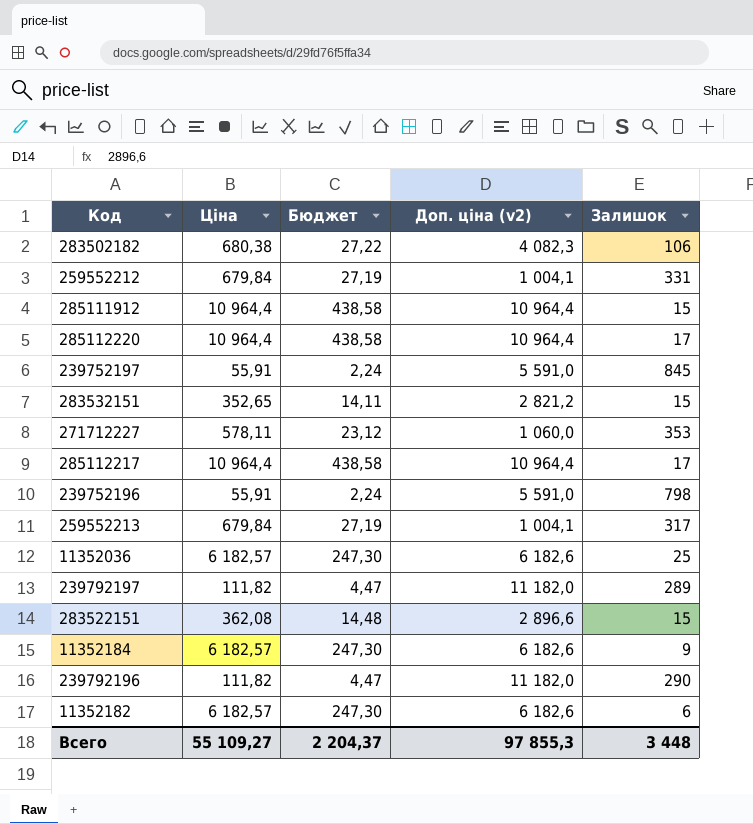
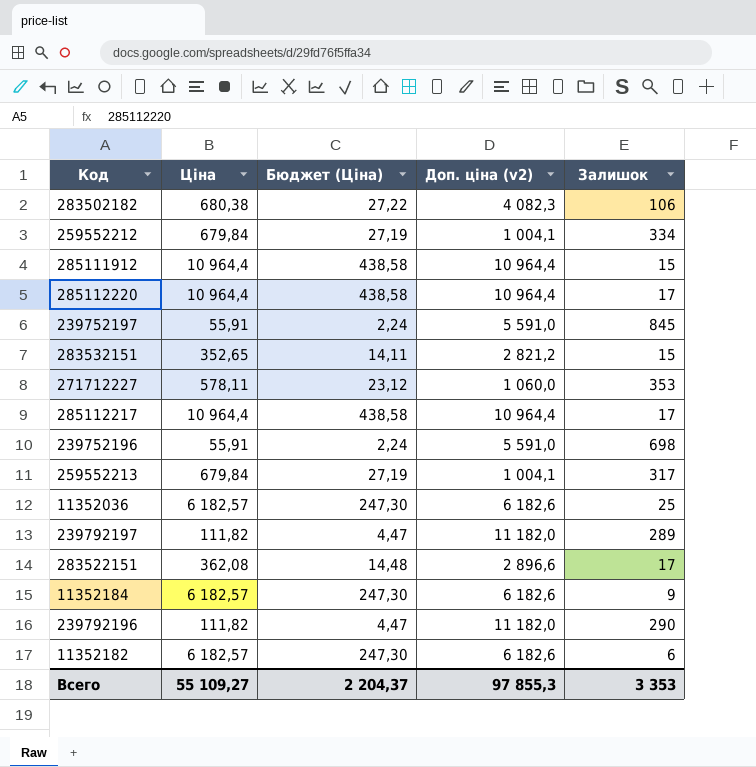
column name: Бюджет -> Бюджет (Ціна)
259552212 | Залишок: 331 -> 334
239752196 | Залишок: 798 -> 698
283522151 | Залишок: 15 -> 17
Всего | Залишок: 3 448 -> 3 353

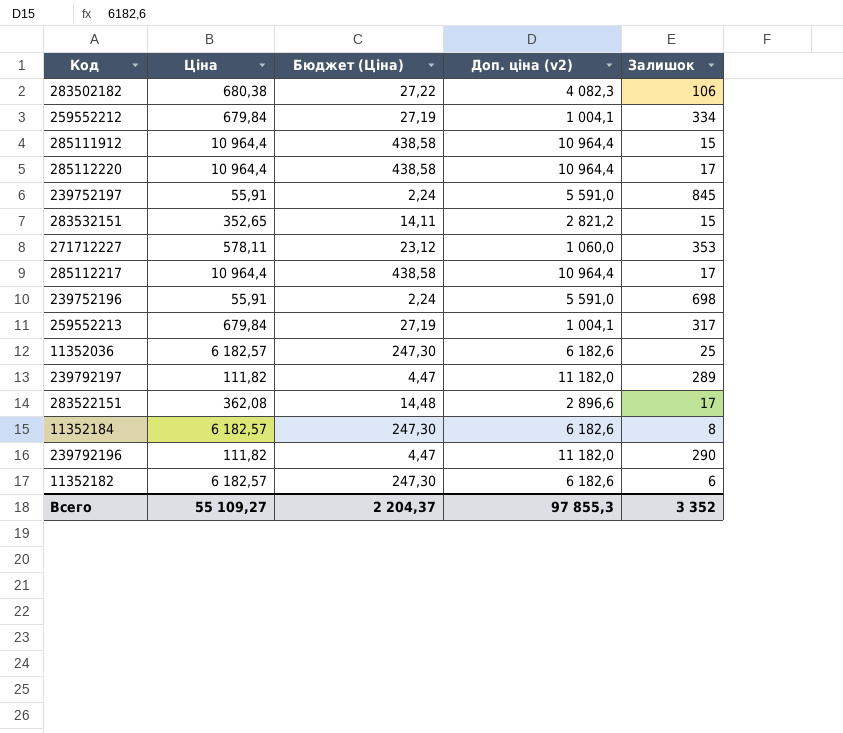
11352184 | Залишок: 9 -> 8
Всего | Залишок: 3 353 -> 3 352

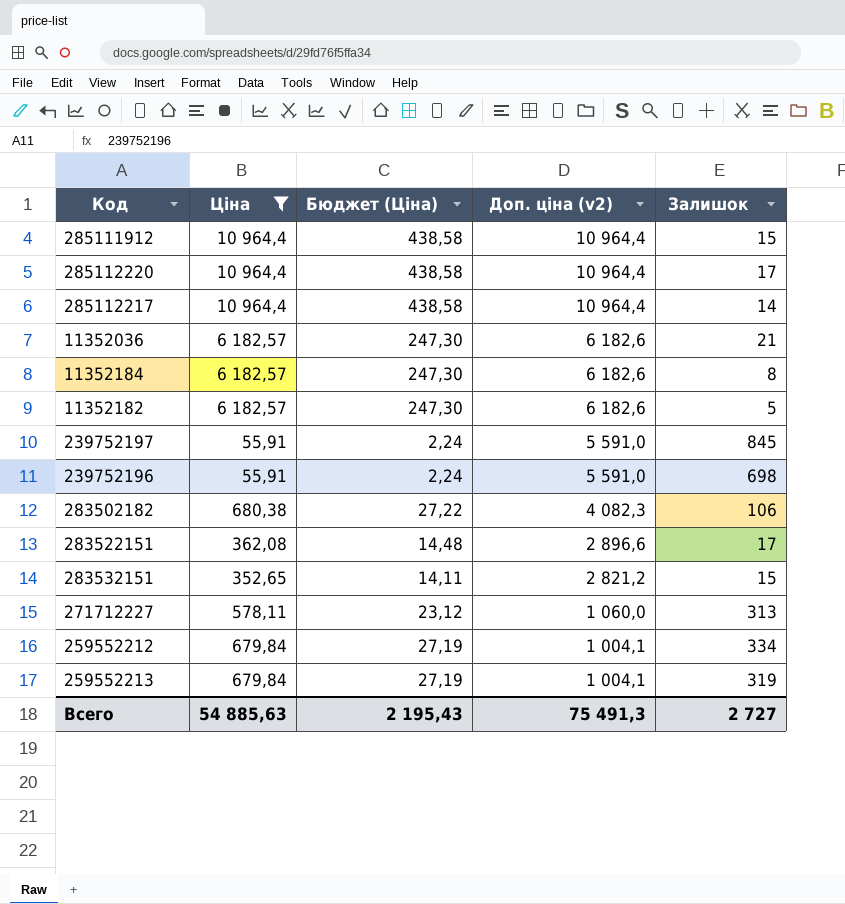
filter: none -> Ціна != 111,82
row order: none -> Доп. ціна (v2) descending
285112217 | Залишок: 17 -> 14
11352036 | Залишок: 25 -> 21
11352182 | Залишок: 6 -> 5
271712227 | Залишок: 353 -> 313
259552213 | Залишок: 317 -> 319
Всего | Ціна: 55 109,27 -> 54 885,63
Всего | Бюджет (Ціна): 2 204,37 -> 2 195,43
Всего | Доп. ціна (v2): 97 855,3 -> 75 491,3
Всего | Залишок: 3 352 -> 2 727

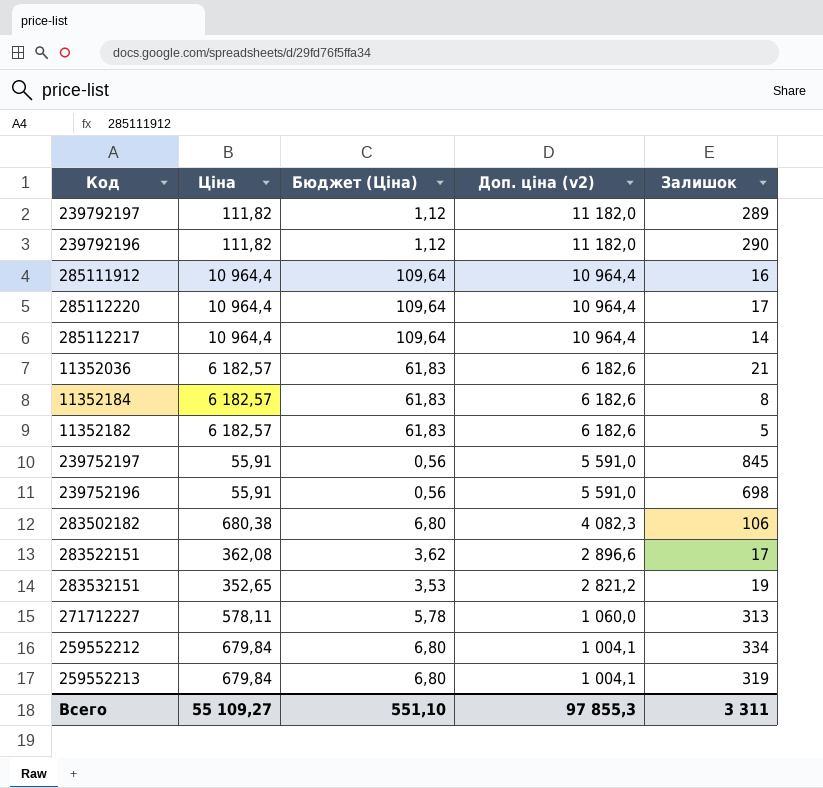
filter: Ціна != 111,82 -> none
column Бюджет (Ціна) | formula: [Ціна] * 0,04 -> [Ціна] * 0,01
285111912 | Залишок: 15 -> 16
283532151 | Залишок: 15 -> 19
Всего | Ціна: 54 885,63 -> 55 109,27
Всего | Бюджет (Ціна): 2 195,43 -> 551,10
Всего | Доп. ціна (v2): 75 491,3 -> 97 855,3
Всего | Залишок: 2 727 -> 3 311

